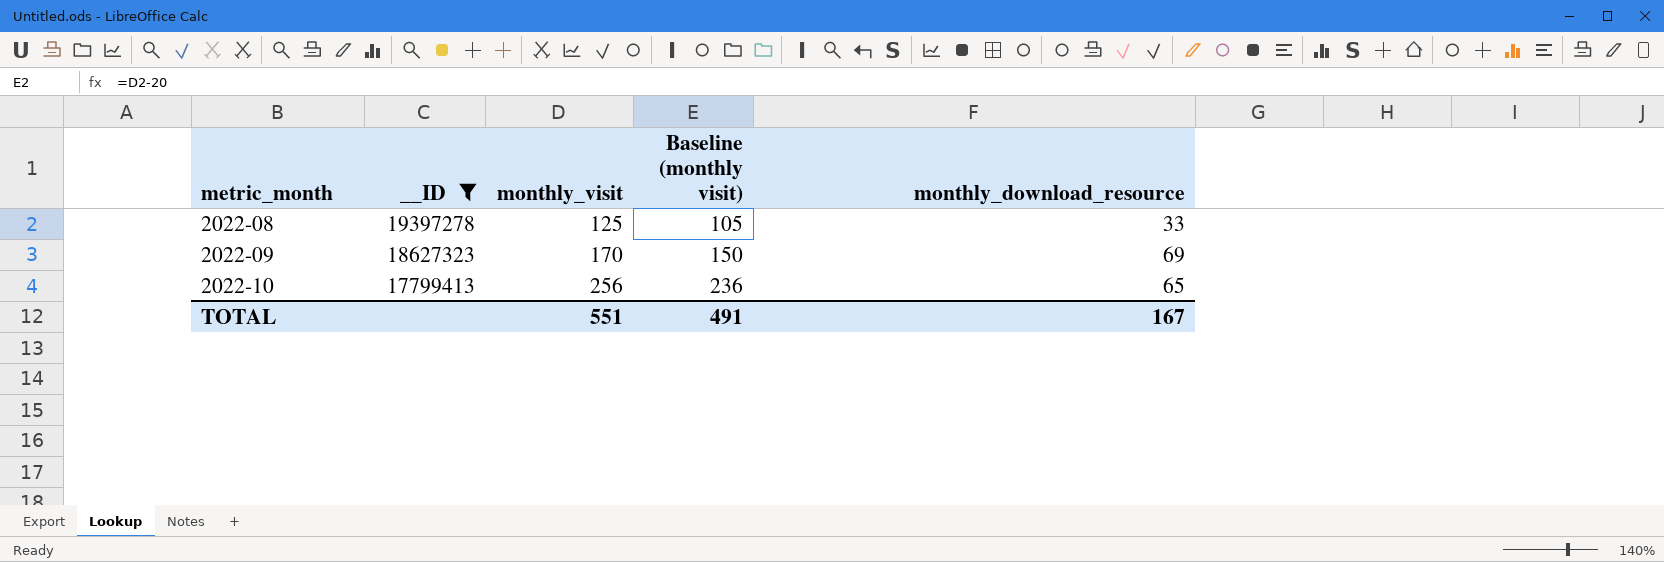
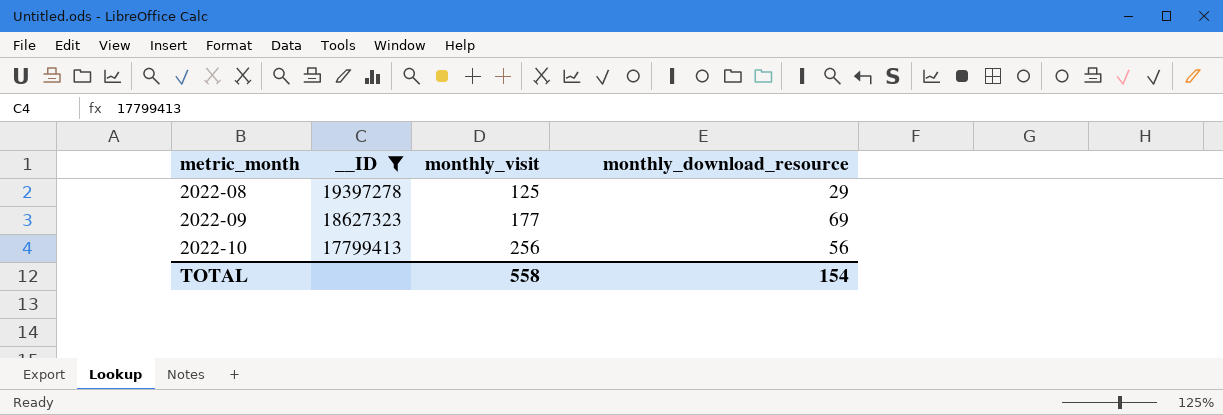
column Baseline (monthly visit) | formula: [monthly_visit] - 20 -> none
2022-08 | monthly_download_resource: 33 -> 29
2022-09 | monthly_visit: 170 -> 177
2022-10 | monthly_download_resource: 65 -> 56
TOTAL | monthly_visit: 551 -> 558
TOTAL | monthly_download_resource: 167 -> 154

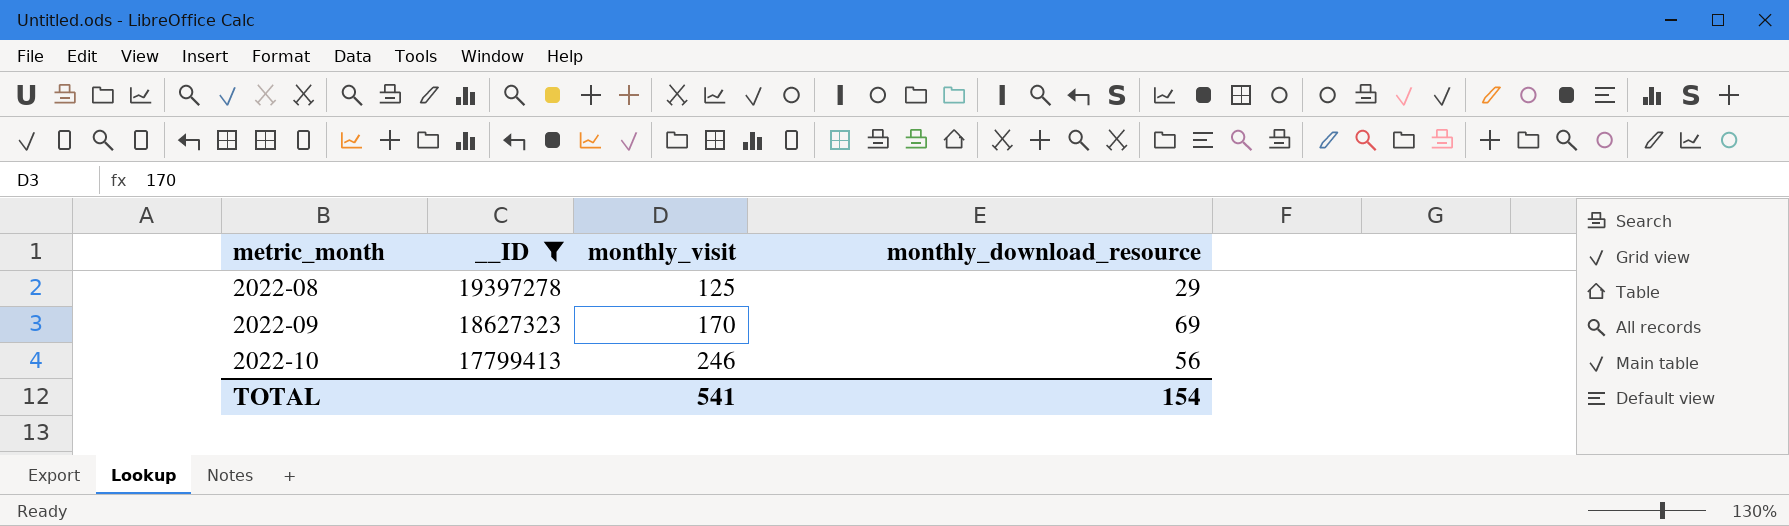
2022-09 | monthly_visit: 177 -> 170
2022-10 | monthly_visit: 256 -> 246
TOTAL | monthly_visit: 558 -> 541

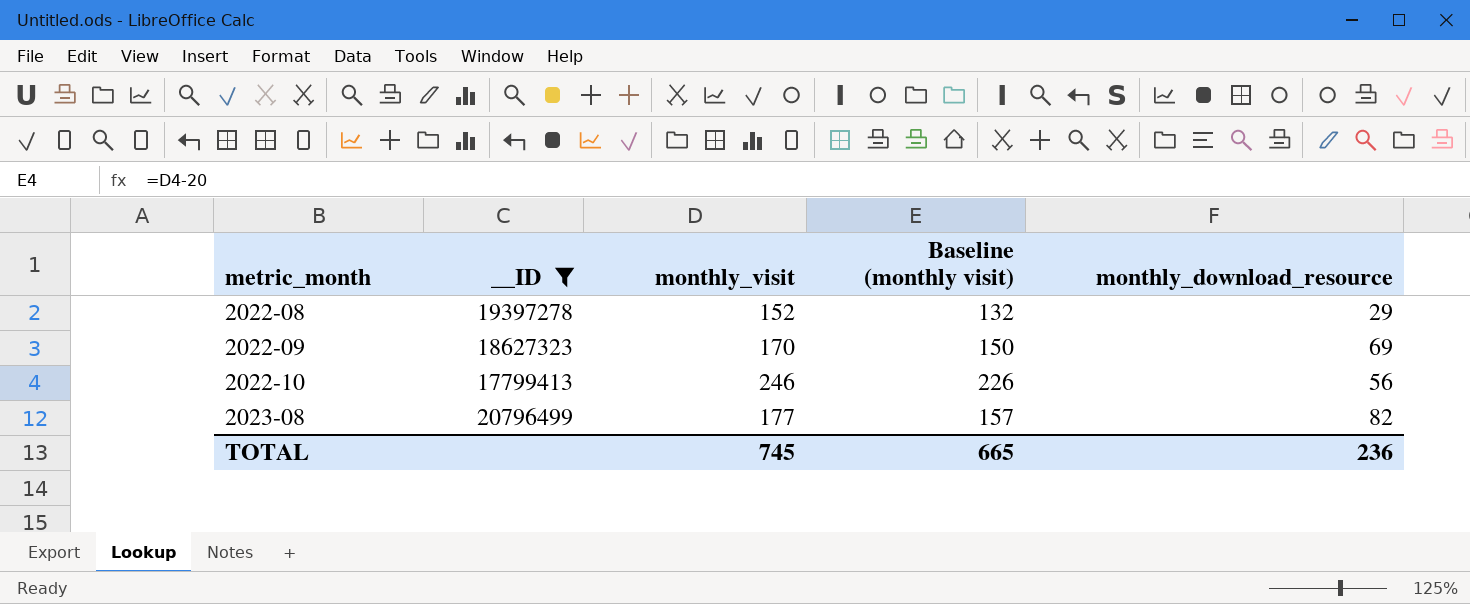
column Baseline (monthly visit) | formula: none -> [monthly_visit] - 20
2022-08 | monthly_visit: 125 -> 152
row 2023-08: none -> 20796499 | 177 | 157 | 82
TOTAL | monthly_visit: 541 -> 745
TOTAL | monthly_download_resource: 154 -> 236

